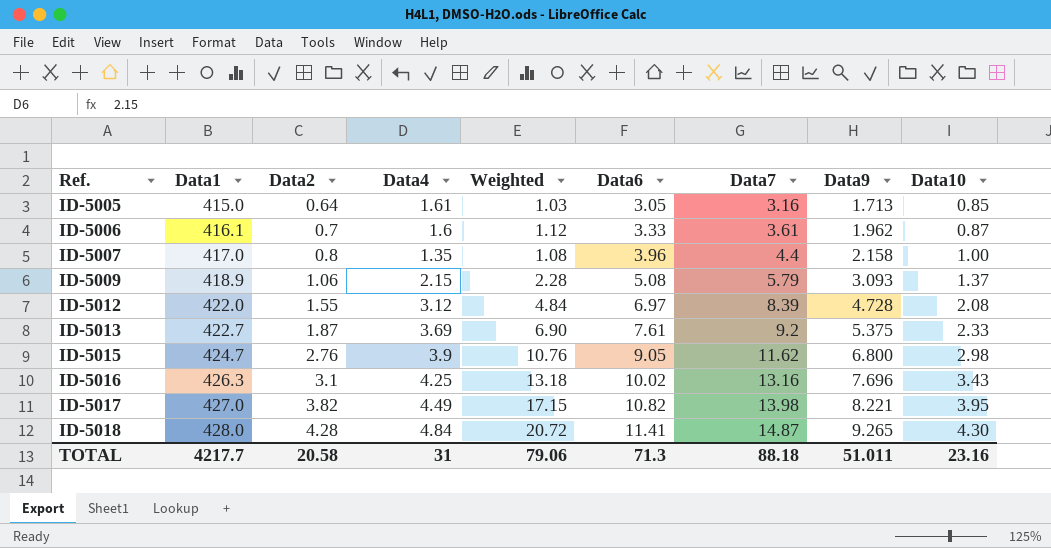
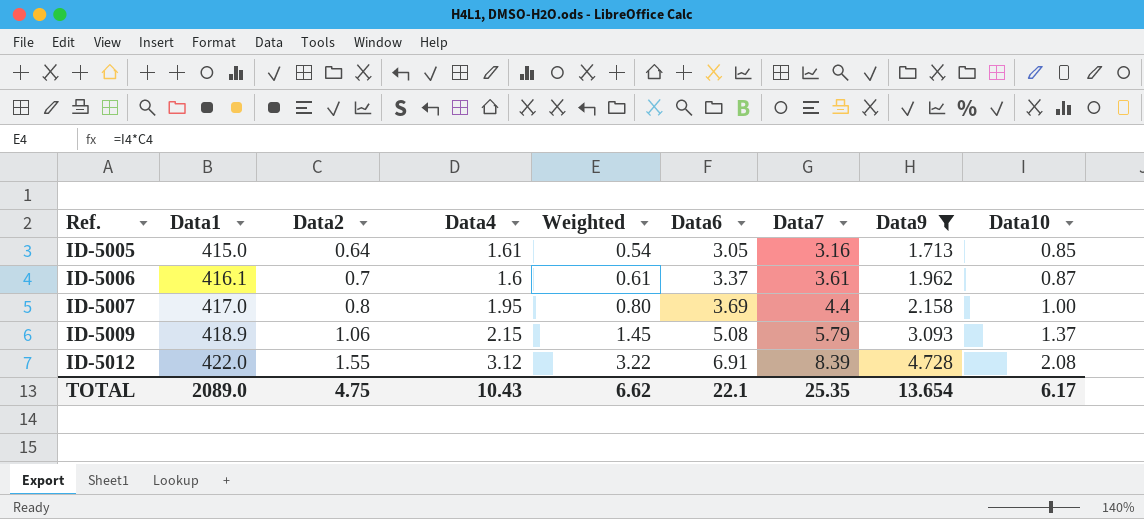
filter: none -> Data9 <= 4.728
column Weighted | formula: [Data2] * [Data4] -> [Data2] * [Data10]
ID-5006 | Data6: 3.33 -> 3.37
ID-5007 | Data4: 1.35 -> 1.95
ID-5007 | Data6: 3.96 -> 3.69
ID-5012 | Data6: 6.97 -> 6.91
TOTAL | Data1: 4217.7 -> 2089.0
TOTAL | Data2: 20.58 -> 4.75
TOTAL | Data4: 31 -> 10.43
TOTAL | Weighted: 79.06 -> 6.62
TOTAL | Data6: 71.3 -> 22.1
TOTAL | Data7: 88.18 -> 25.35
TOTAL | Data9: 51.011 -> 13.654
TOTAL | Data10: 23.16 -> 6.17

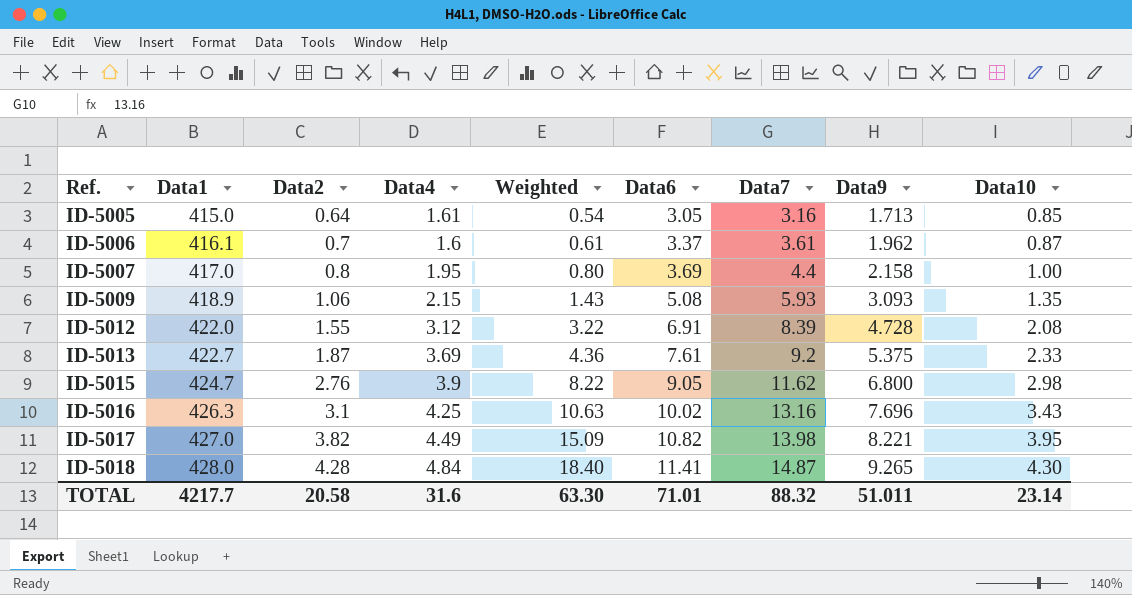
filter: Data9 <= 4.728 -> none
ID-5009 | Weighted: 1.45 -> 1.43
ID-5009 | Data7: 5.79 -> 5.93
ID-5009 | Data10: 1.37 -> 1.35
TOTAL | Data1: 2089.0 -> 4217.7
TOTAL | Data2: 4.75 -> 20.58
TOTAL | Data4: 10.43 -> 31.6
TOTAL | Weighted: 6.62 -> 63.30
TOTAL | Data6: 22.1 -> 71.01
TOTAL | Data7: 25.35 -> 88.32
TOTAL | Data9: 13.654 -> 51.011
TOTAL | Data10: 6.17 -> 23.14

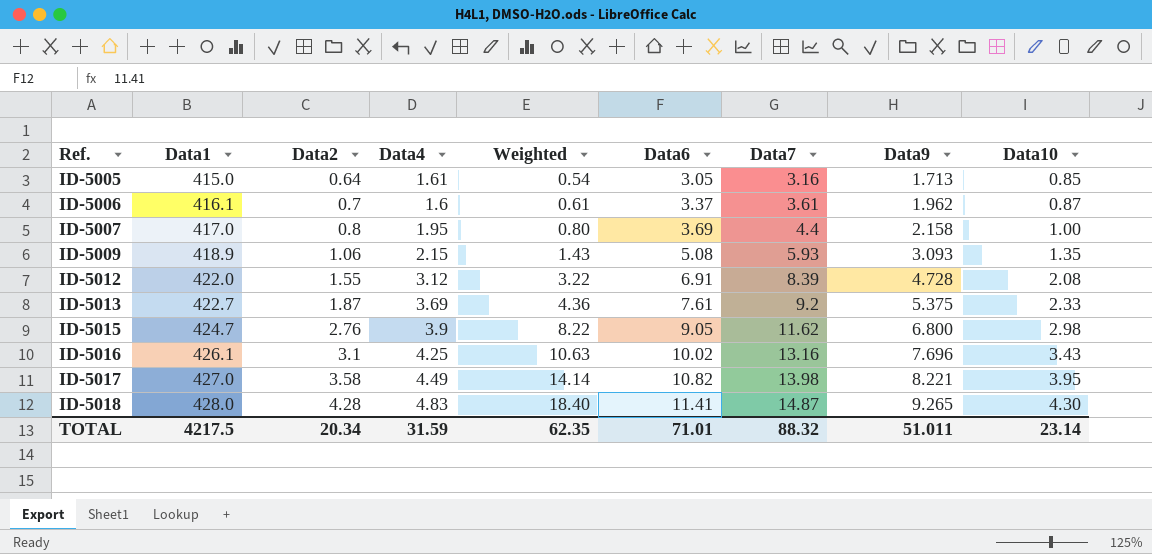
ID-5016 | Data1: 426.3 -> 426.1
ID-5017 | Data2: 3.82 -> 3.58
ID-5017 | Weighted: 15.09 -> 14.14
ID-5018 | Data4: 4.84 -> 4.83
TOTAL | Data1: 4217.7 -> 4217.5
TOTAL | Data2: 20.58 -> 20.34
TOTAL | Data4: 31.6 -> 31.59
TOTAL | Weighted: 63.30 -> 62.35

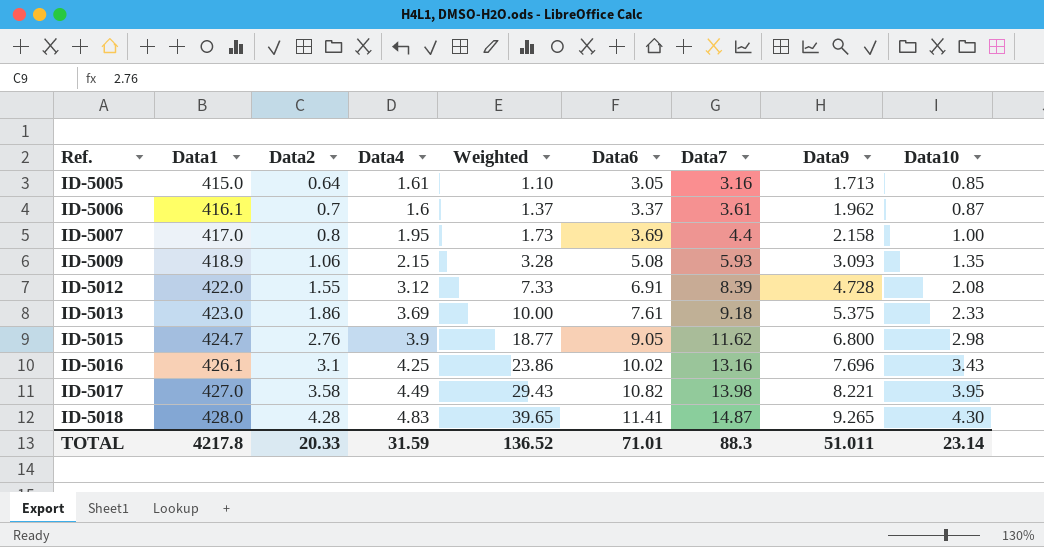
column Weighted | formula: [Data2] * [Data10] -> [Data2] * [Data9]
ID-5013 | Data1: 422.7 -> 423.0
ID-5013 | Data2: 1.87 -> 1.86
ID-5013 | Data7: 9.2 -> 9.18
TOTAL | Data1: 4217.5 -> 4217.8
TOTAL | Data2: 20.34 -> 20.33
TOTAL | Weighted: 62.35 -> 136.52
TOTAL | Data7: 88.32 -> 88.3

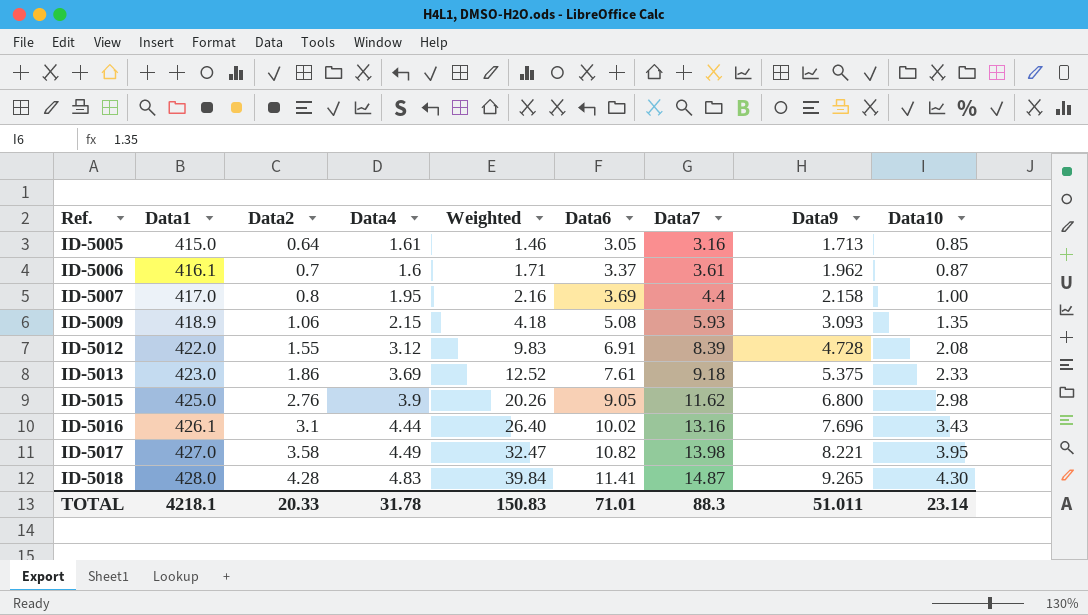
column Weighted | formula: [Data2] * [Data9] -> [Data9] * [Data10]
ID-5015 | Data1: 424.7 -> 425.0
ID-5016 | Data4: 4.25 -> 4.44
TOTAL | Data1: 4217.8 -> 4218.1
TOTAL | Data4: 31.59 -> 31.78
TOTAL | Weighted: 136.52 -> 150.83

